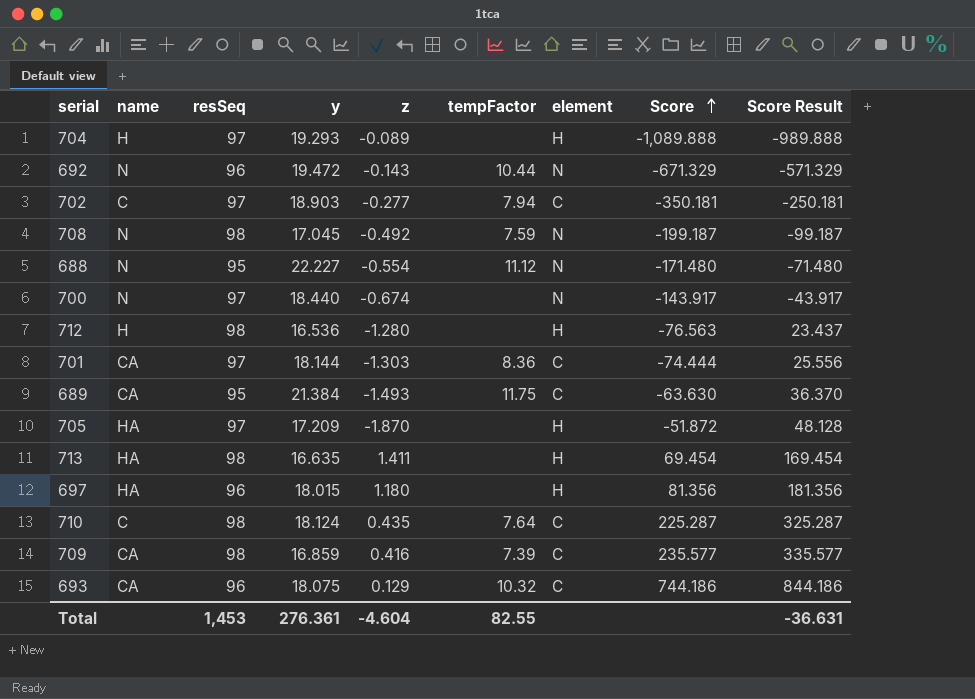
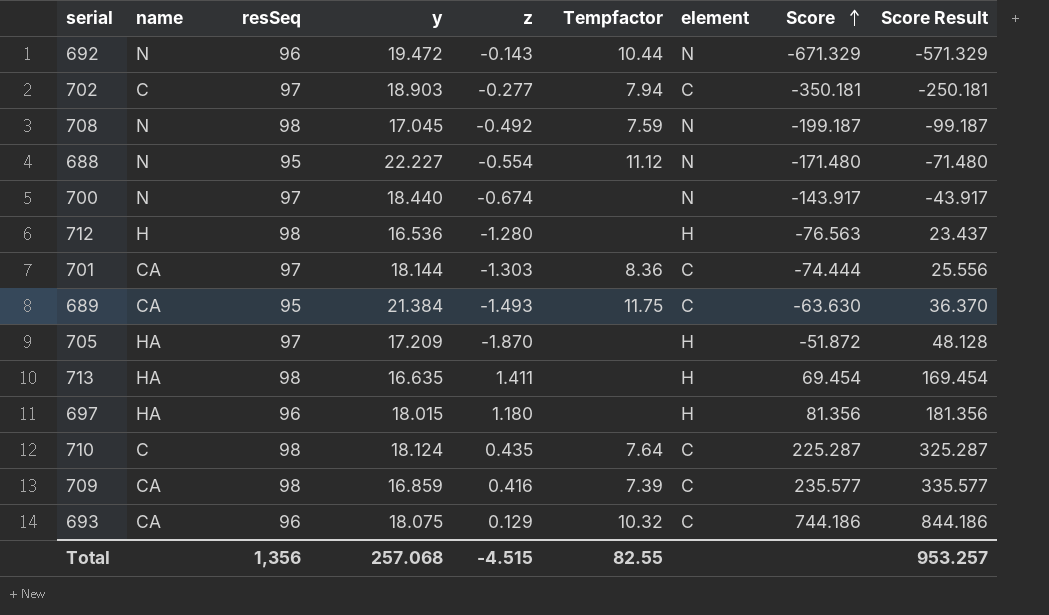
column name: tempFactor -> Tempfactor
row 704: H | 97 | 19.293 | -0.089 | none | H | -1,089.888 | -989.888 -> none
Total | resSeq: 1,453 -> 1,356
Total | y: 276.361 -> 257.068
Total | z: -4.604 -> -4.515
Total | Score Result: -36.631 -> 953.257

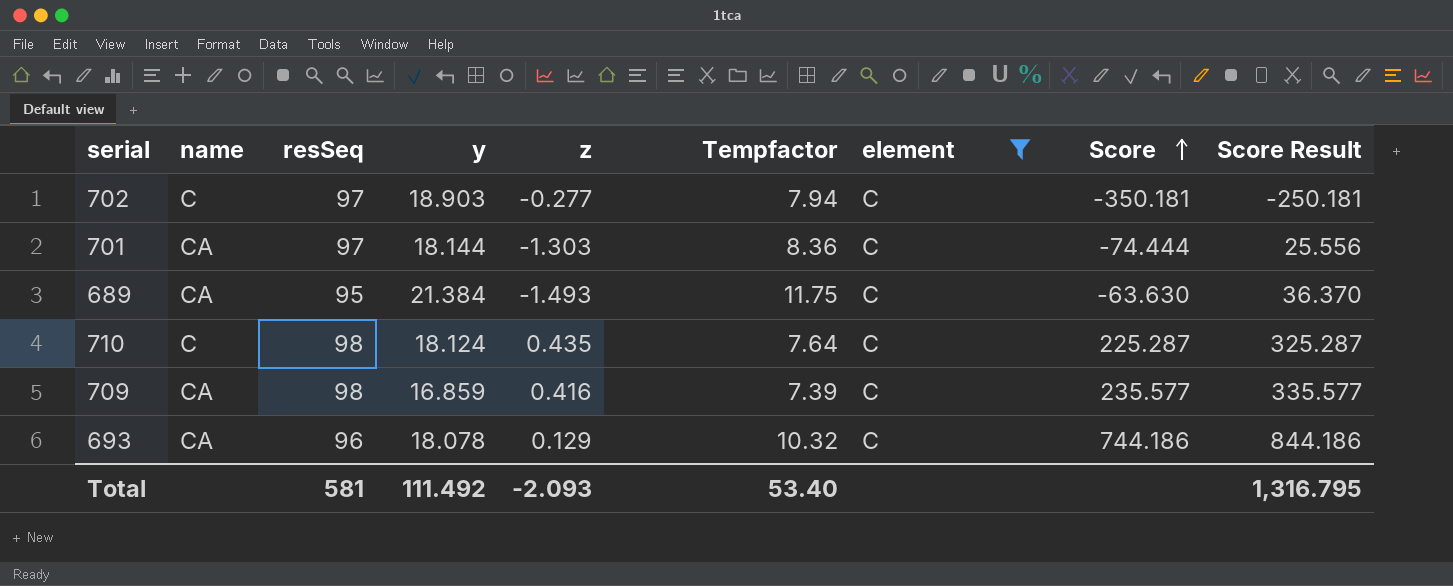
filter: none -> element = C
693 | y: 18.075 -> 18.078
Total | resSeq: 1,356 -> 581
Total | y: 257.068 -> 111.492
Total | z: -4.515 -> -2.093
Total | Tempfactor: 82.55 -> 53.40
Total | Score Result: 953.257 -> 1,316.795

